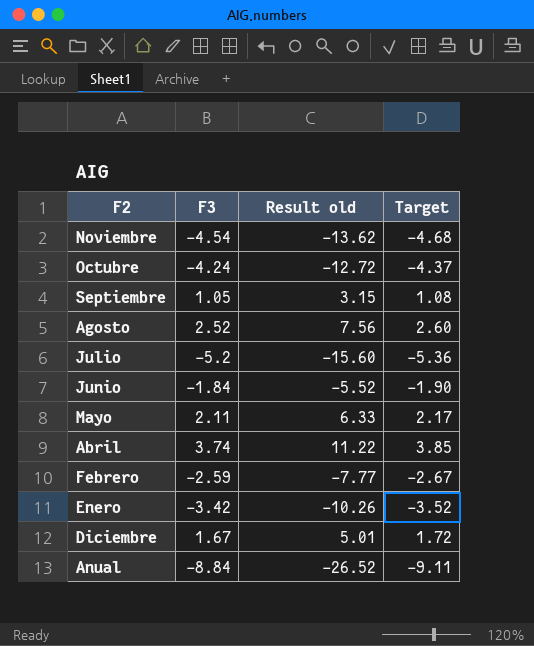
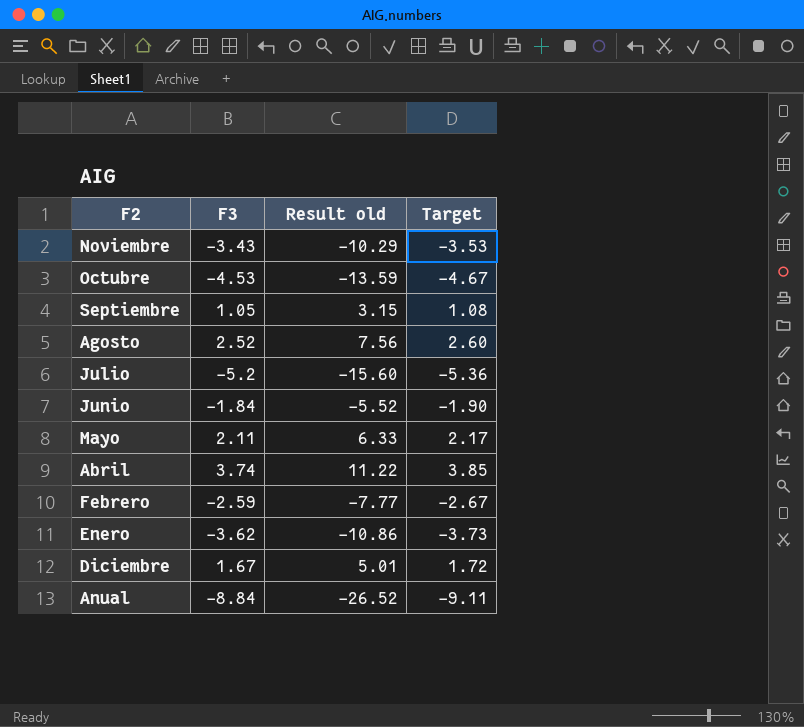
Noviembre | F3: -4.54 -> -3.43
Noviembre | Result old: -13.62 -> -10.29
Noviembre | Target: -4.68 -> -3.53
Octubre | F3: -4.24 -> -4.53
Octubre | Result old: -12.72 -> -13.59
Octubre | Target: -4.37 -> -4.67
Enero | F3: -3.42 -> -3.62
Enero | Result old: -10.26 -> -10.86
Enero | Target: -3.52 -> -3.73

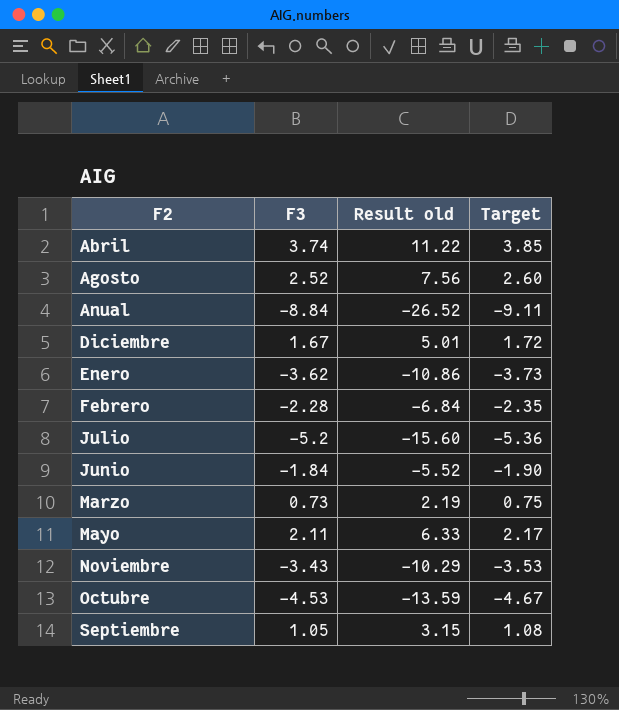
row order: none -> F2 ascending
Febrero | F3: -2.59 -> -2.28
Febrero | Result old: -7.77 -> -6.84
Febrero | Target: -2.67 -> -2.35
row Marzo: none -> 0.73 | 2.19 | 0.75

